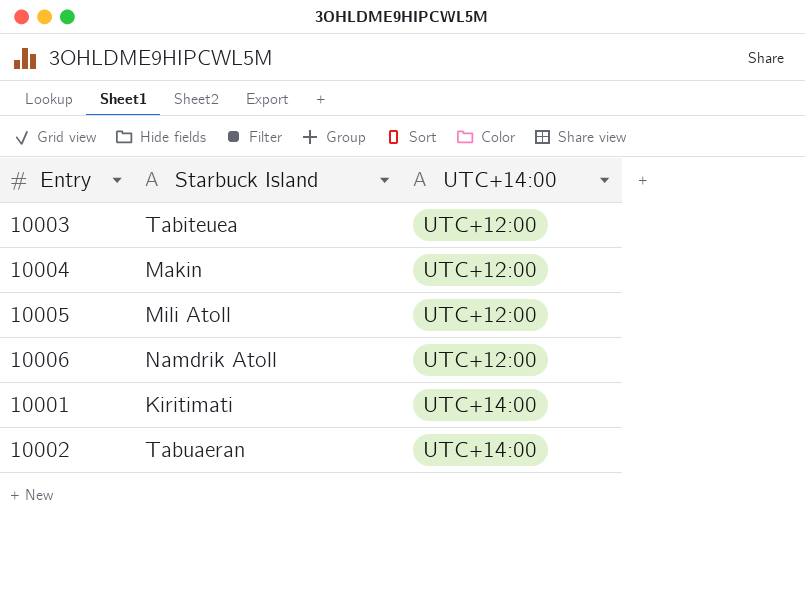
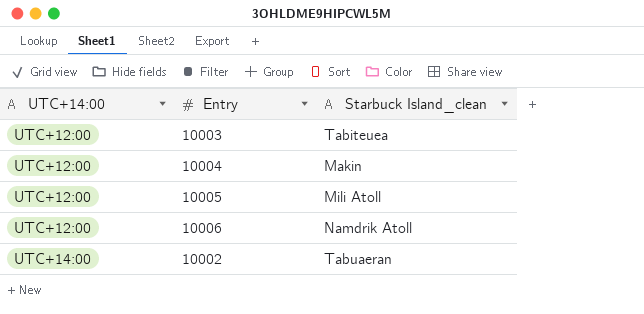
column UTC+14:00 | position: 3 -> 1
column name: Starbuck Island -> Starbuck Island_clean
row 10001: Kiritimati | UTC+14:00 -> none

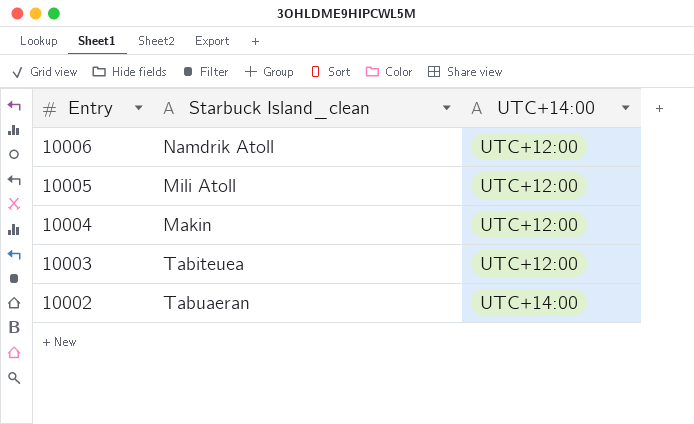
row order: UTC+14:00 ascending -> Entry descending
column UTC+14:00 | position: 1 -> 3

